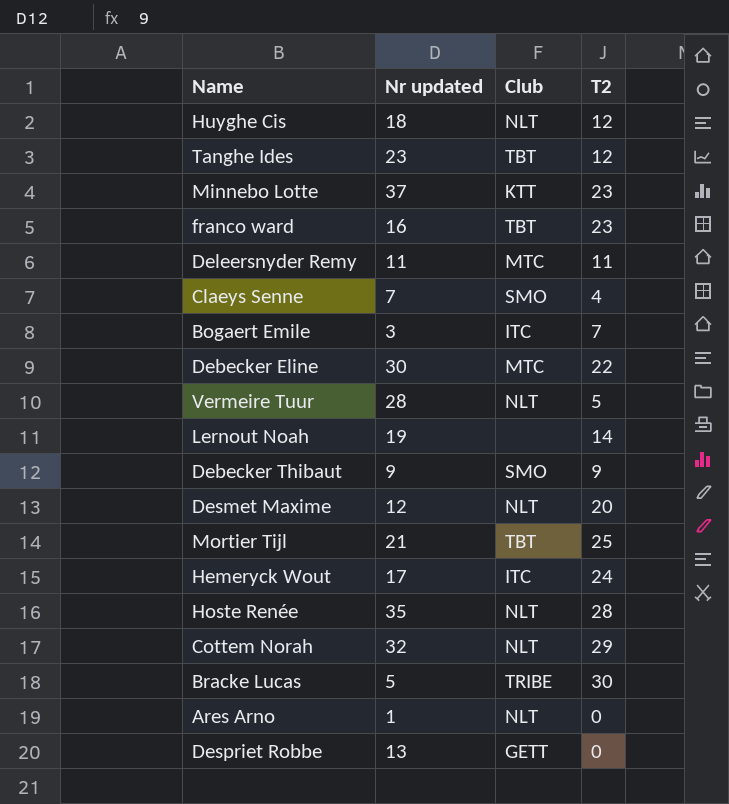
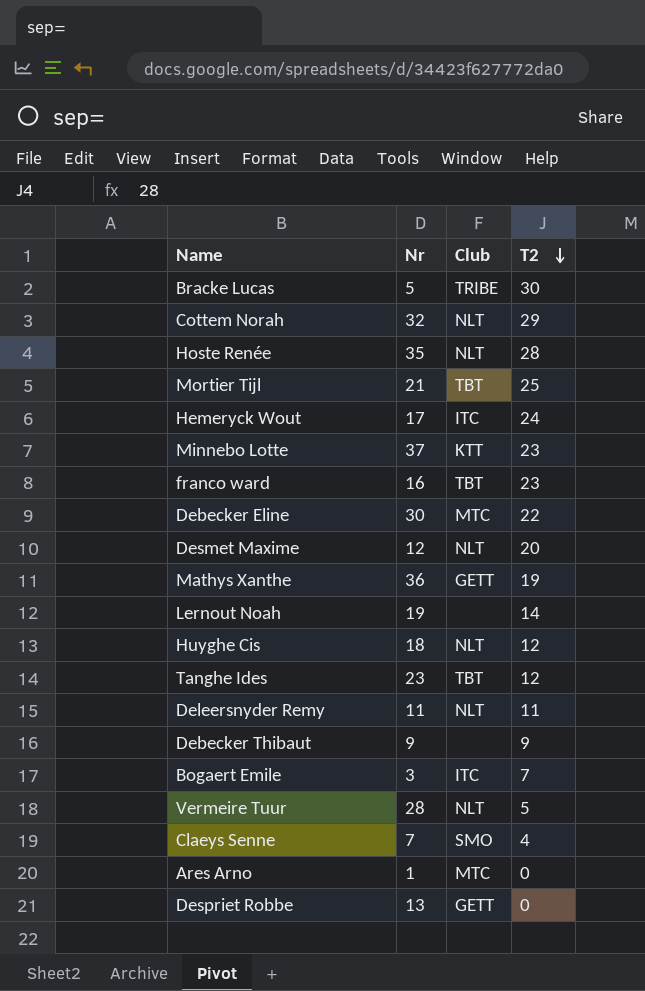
row order: none -> T2 descending
column name: Nr updated -> Nr
row Mathys Xanthe: none -> 36 | GETT | 19
Deleersnyder Remy | Club: MTC -> NLT
Debecker Thibaut | Club: SMO -> none
Ares Arno | Club: NLT -> MTC

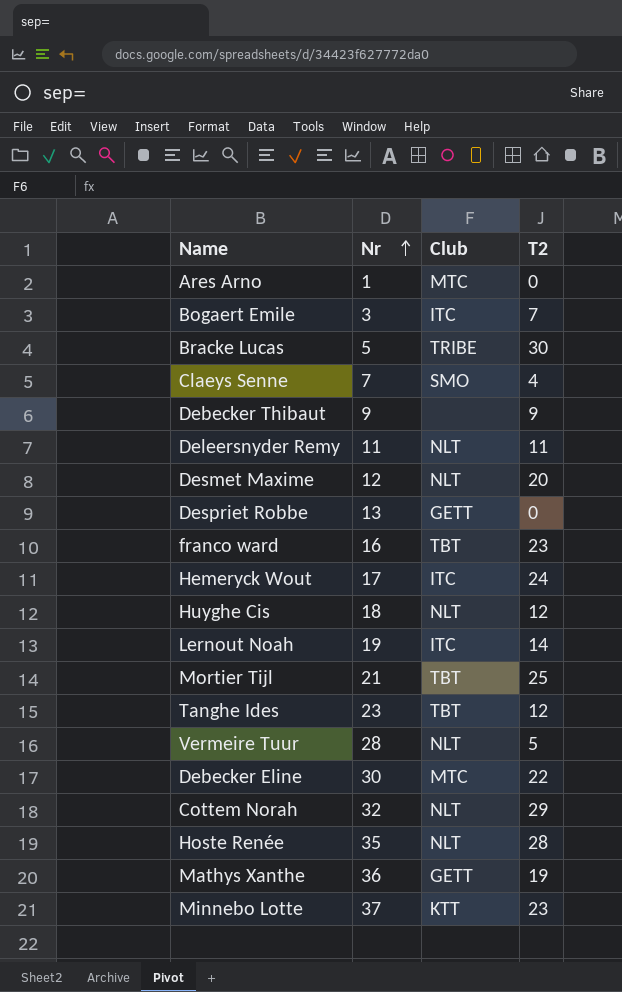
row order: T2 descending -> Nr ascending
Lernout Noah | Club: none -> ITC

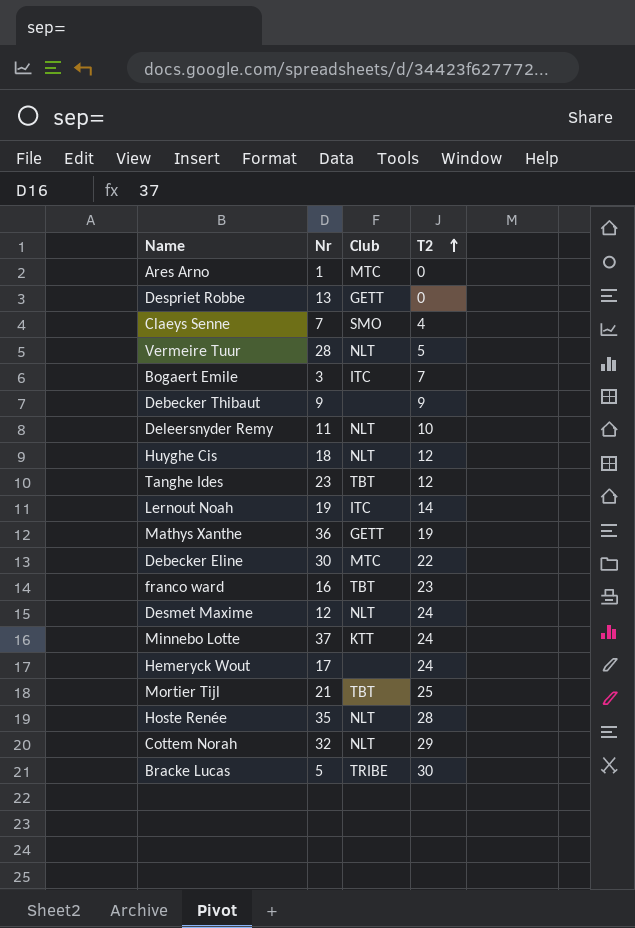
row order: Nr ascending -> T2 ascending
Deleersnyder Remy | T2: 11 -> 10
Desmet Maxime | T2: 20 -> 24
Minnebo Lotte | T2: 23 -> 24
Hemeryck Wout | Club: ITC -> none

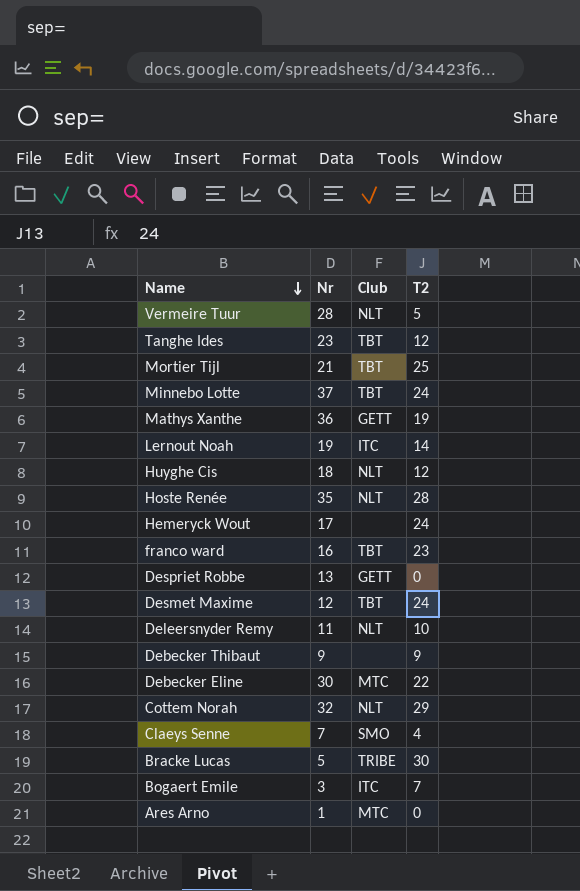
row order: T2 ascending -> Name descending
Minnebo Lotte | Club: KTT -> TBT
Desmet Maxime | Club: NLT -> TBT

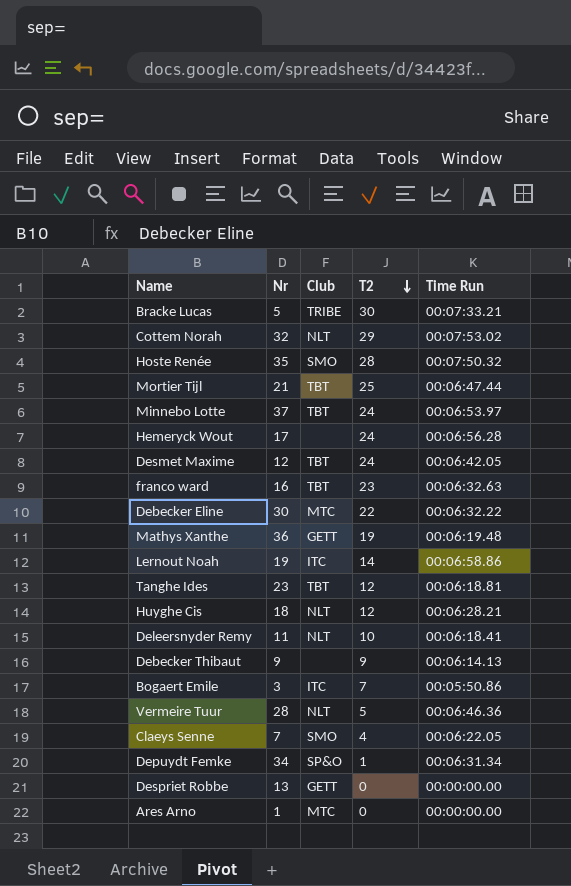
row order: Name descending -> T2 descending
column Time Run | position: none -> 5
Hoste Renée | Club: NLT -> SMO
row Depuydt Femke: none -> 34 | SP&O | 1 | 00:06:31.34

